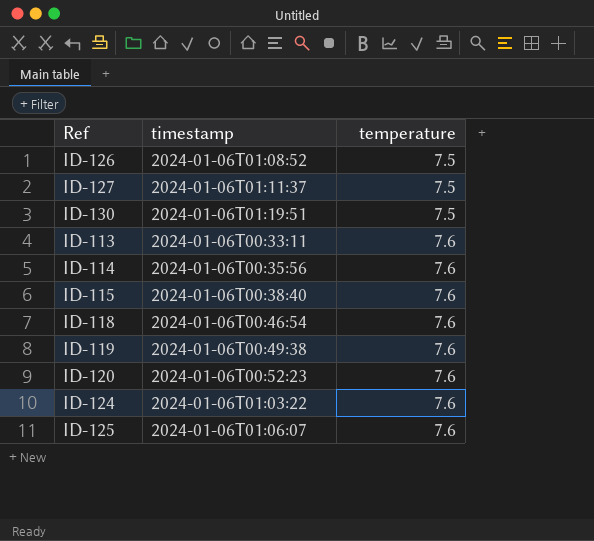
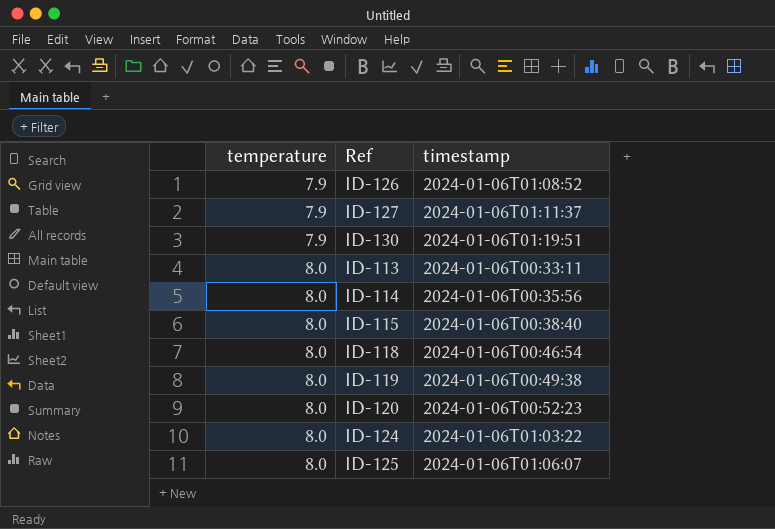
column temperature | position: 3 -> 1
ID-126 | temperature: 7.5 -> 7.9
ID-127 | temperature: 7.5 -> 7.9
ID-130 | temperature: 7.5 -> 7.9
ID-113 | temperature: 7.6 -> 8.0
ID-114 | temperature: 7.6 -> 8.0
ID-115 | temperature: 7.6 -> 8.0
ID-118 | temperature: 7.6 -> 8.0
ID-119 | temperature: 7.6 -> 8.0
ID-120 | temperature: 7.6 -> 8.0
ID-124 | temperature: 7.6 -> 8.0
ID-125 | temperature: 7.6 -> 8.0

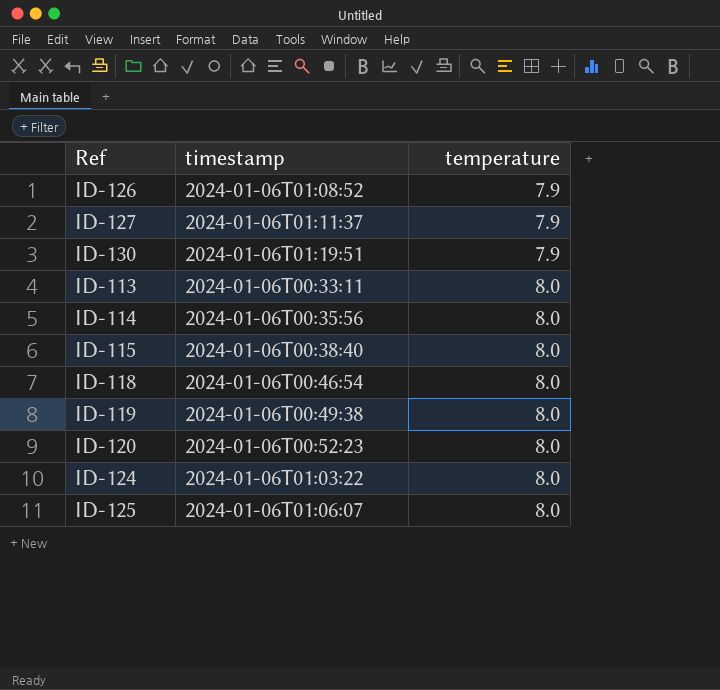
column temperature | position: 1 -> 3

